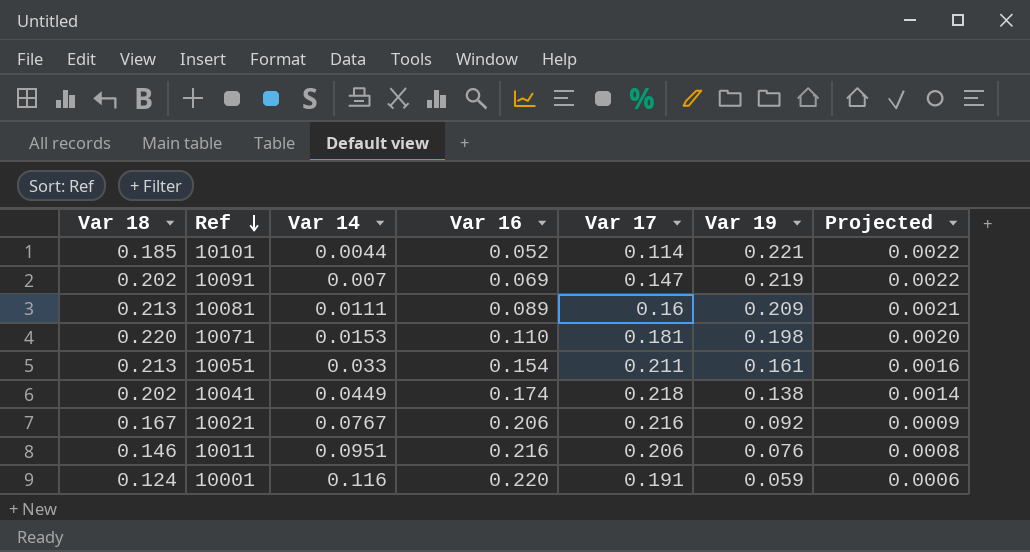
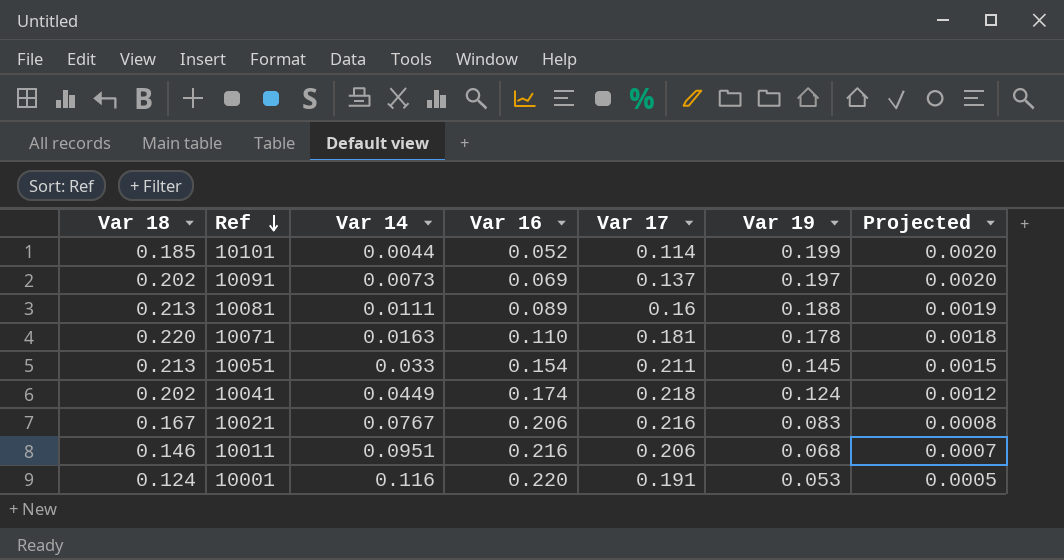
10101 | Var 19: 0.221 -> 0.199
10101 | Projected: 0.0022 -> 0.0020
10091 | Var 14: 0.007 -> 0.0073
10091 | Var 17: 0.147 -> 0.137
10091 | Var 19: 0.219 -> 0.197
10091 | Projected: 0.0022 -> 0.0020
10081 | Var 19: 0.209 -> 0.188
10081 | Projected: 0.0021 -> 0.0019
10071 | Var 14: 0.0153 -> 0.0163
10071 | Var 19: 0.198 -> 0.178
10071 | Projected: 0.0020 -> 0.0018
10051 | Var 19: 0.161 -> 0.145
10051 | Projected: 0.0016 -> 0.0015
10041 | Var 19: 0.138 -> 0.124
10041 | Projected: 0.0014 -> 0.0012
10021 | Var 19: 0.092 -> 0.083
10021 | Projected: 0.0009 -> 0.0008
10011 | Var 19: 0.076 -> 0.068
10011 | Projected: 0.0008 -> 0.0007
10001 | Var 19: 0.059 -> 0.053
10001 | Projected: 0.0006 -> 0.0005

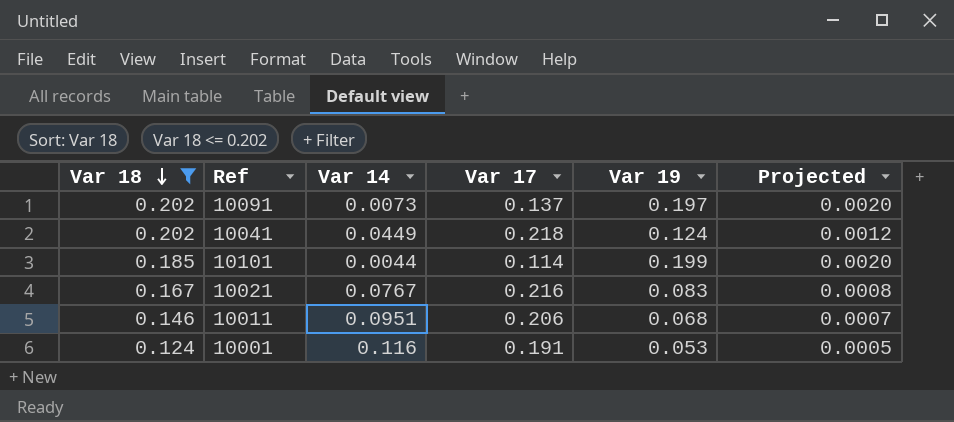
filter: none -> Var 18 <= 0.202
row order: Ref descending -> Var 18 descending
column Var 16 | position: 4 -> none

